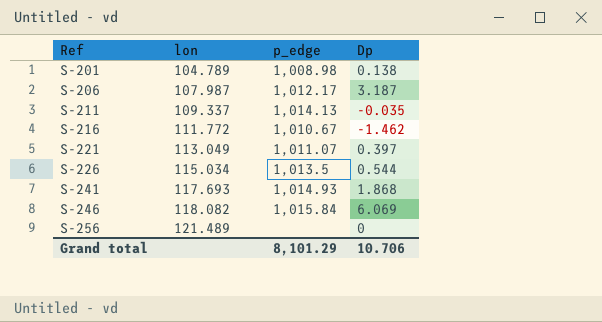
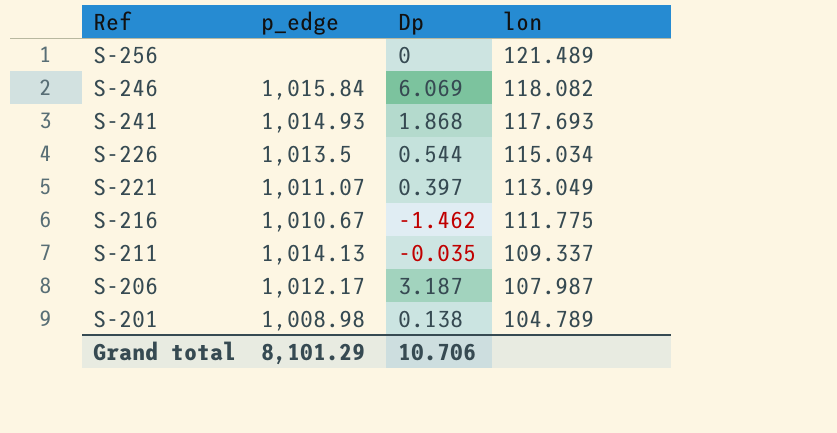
row order: Ref ascending -> Ref descending
column lon | position: 2 -> 4
S-216 | lon: 111.772 -> 111.775

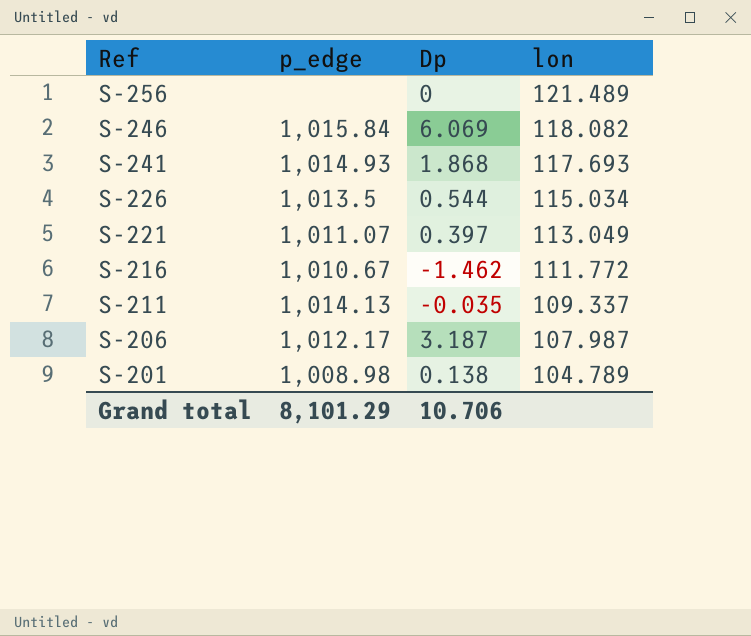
S-216 | lon: 111.775 -> 111.772

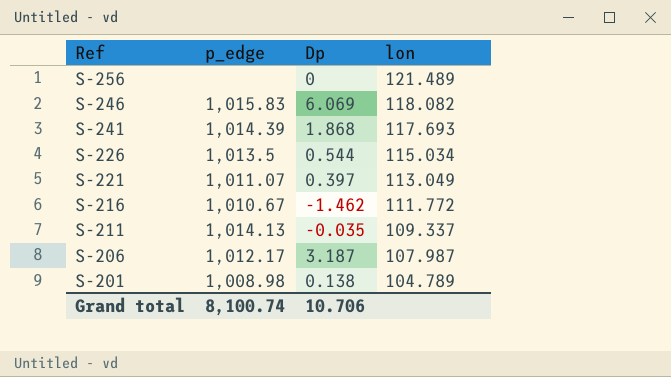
S-246 | p_edge: 1,015.84 -> 1,015.83
S-241 | p_edge: 1,014.93 -> 1,014.39
Grand total | p_edge: 8,101.29 -> 8,100.74

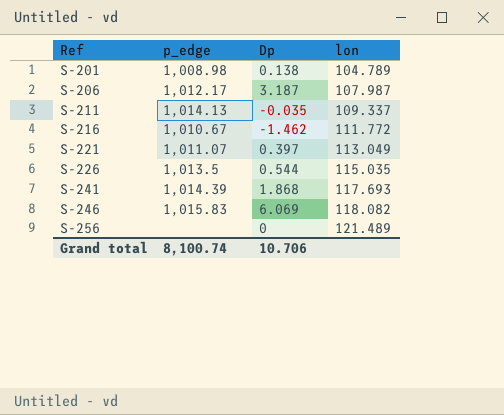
row order: Ref descending -> Ref ascending
S-226 | lon: 115.034 -> 115.035

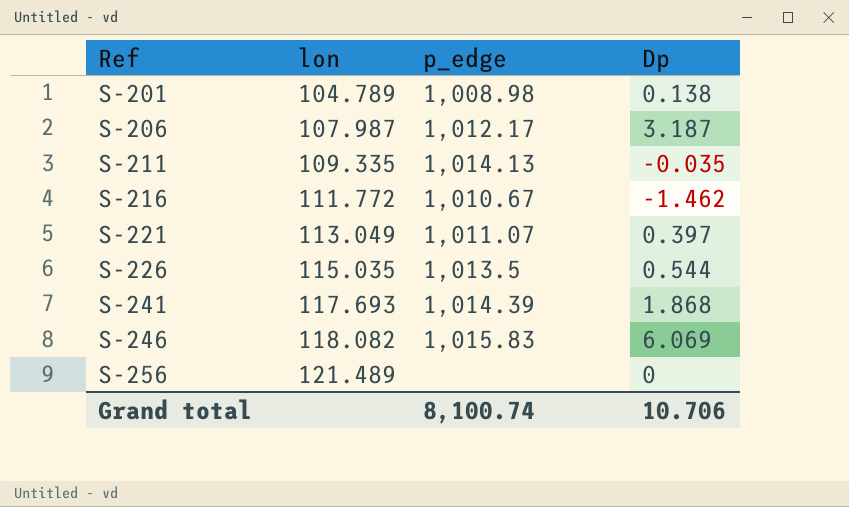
column lon | position: 4 -> 2
S-211 | lon: 109.337 -> 109.335

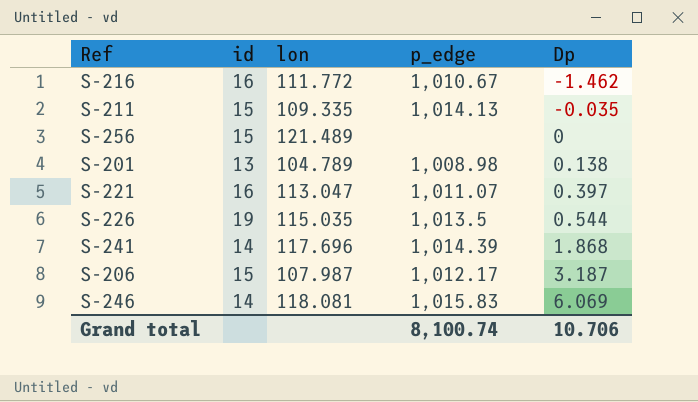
row order: Ref ascending -> Dp ascending
column id | position: none -> 2
S-221 | lon: 113.049 -> 113.047
S-241 | lon: 117.693 -> 117.696
S-246 | lon: 118.082 -> 118.081

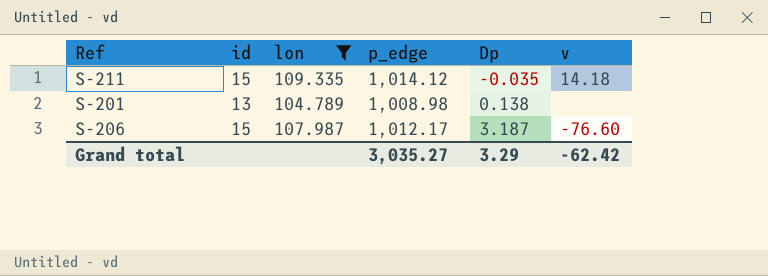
filter: none -> lon <= 109.335
column v | position: none -> 6
S-211 | p_edge: 1,014.13 -> 1,014.12
Grand total | p_edge: 8,100.74 -> 3,035.27
Grand total | Dp: 10.706 -> 3.29

